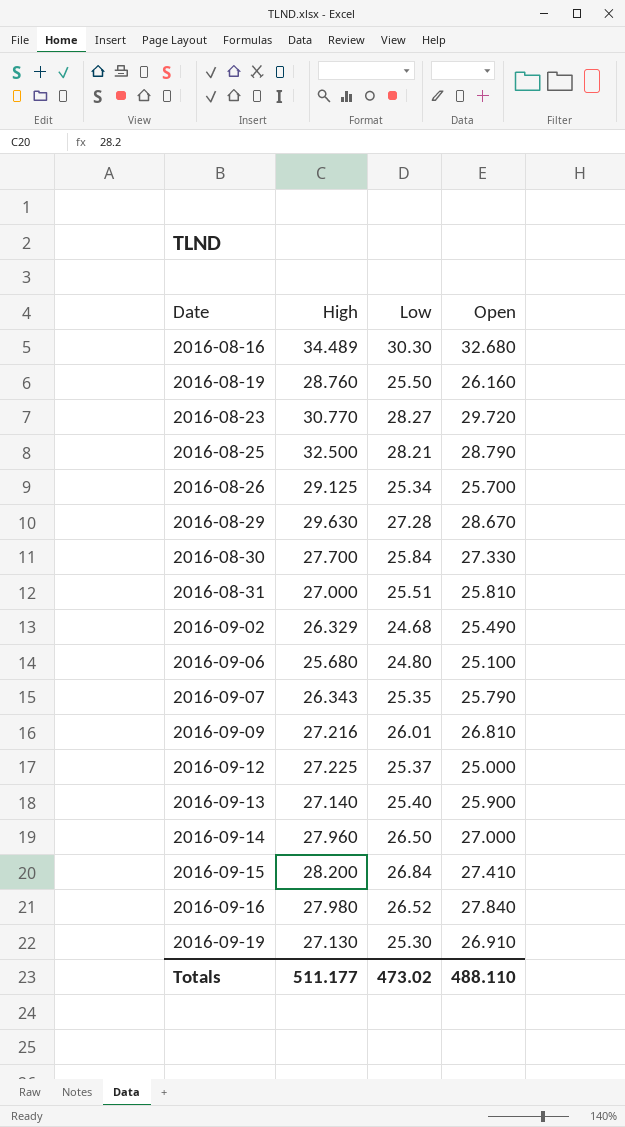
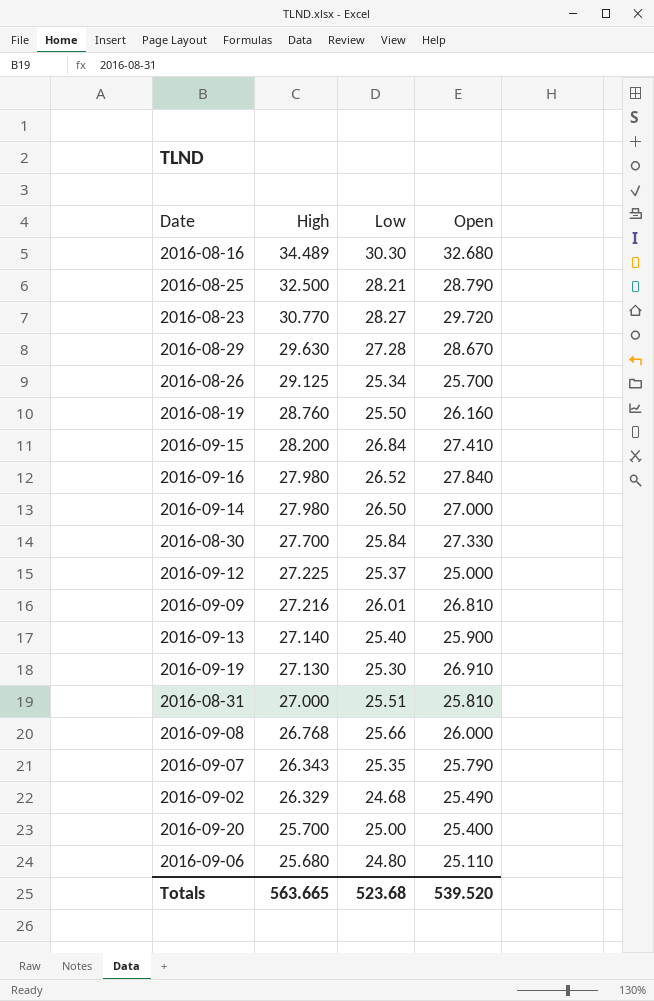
row order: Date ascending -> High descending
2016-09-14 | High: 27.960 -> 27.980
row 2016-09-08: none -> 26.768 | 25.66 | 26.000
row 2016-09-20: none -> 25.700 | 25.00 | 25.400
2016-09-06 | Open: 25.100 -> 25.110
Totals | High: 511.177 -> 563.665
Totals | Low: 473.02 -> 523.68
Totals | Open: 488.110 -> 539.520

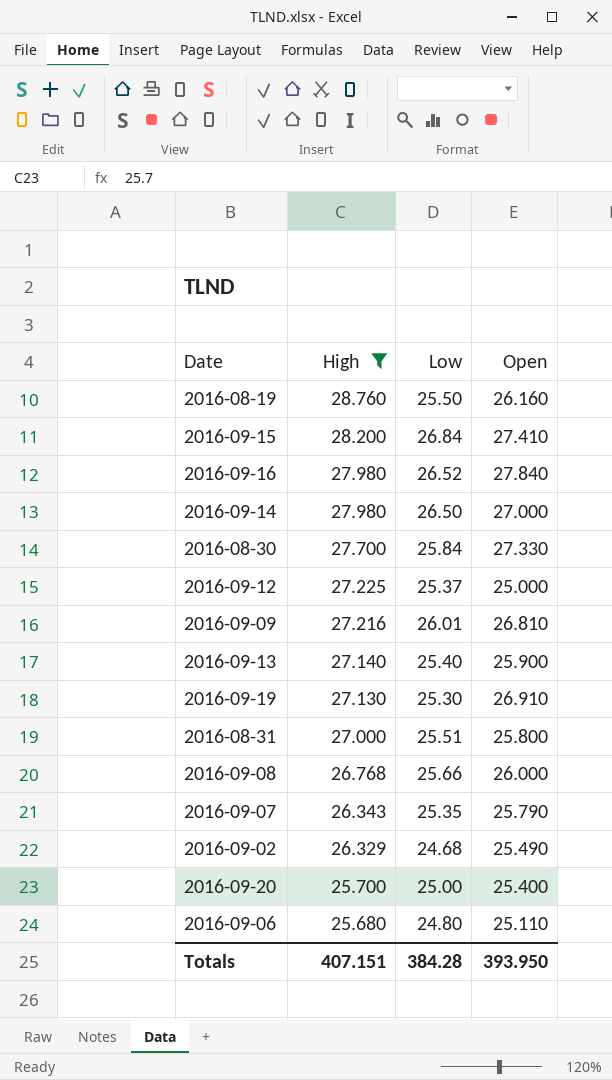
filter: none -> High <= 28.760
2016-08-31 | Open: 25.810 -> 25.800
Totals | High: 563.665 -> 407.151
Totals | Low: 523.68 -> 384.28
Totals | Open: 539.520 -> 393.950

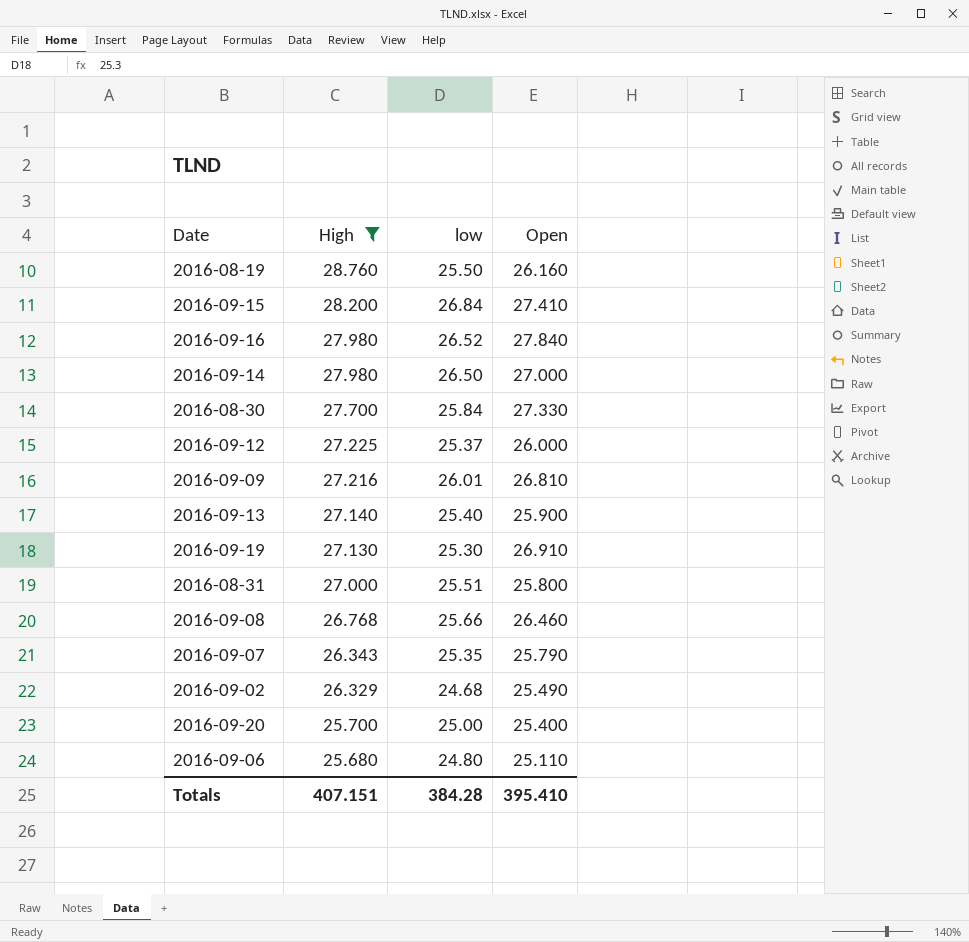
column name: Low -> low
2016-09-12 | Open: 25.000 -> 26.000
2016-09-08 | Open: 26.000 -> 26.460
Totals | Open: 393.950 -> 395.410

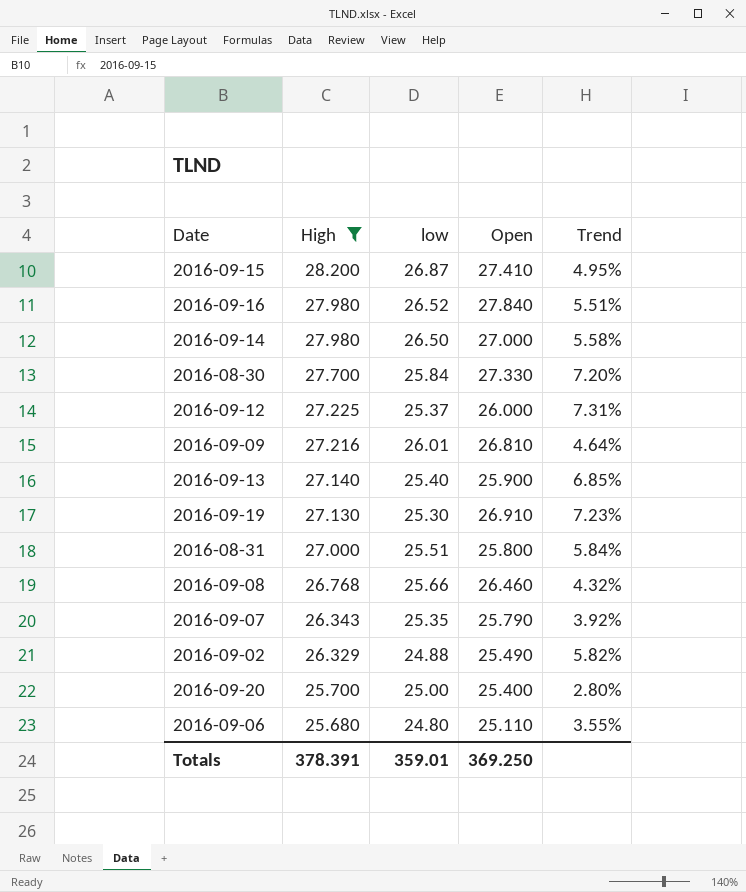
column Trend | formula: none -> ([High] - [low]) / [low]
row 2016-08-19: 28.760 | 25.50 | 26.160 -> none
2016-09-15 | low: 26.84 -> 26.87
2016-09-02 | low: 24.68 -> 24.88
Totals | High: 407.151 -> 378.391
Totals | low: 384.28 -> 359.01
Totals | Open: 395.410 -> 369.250

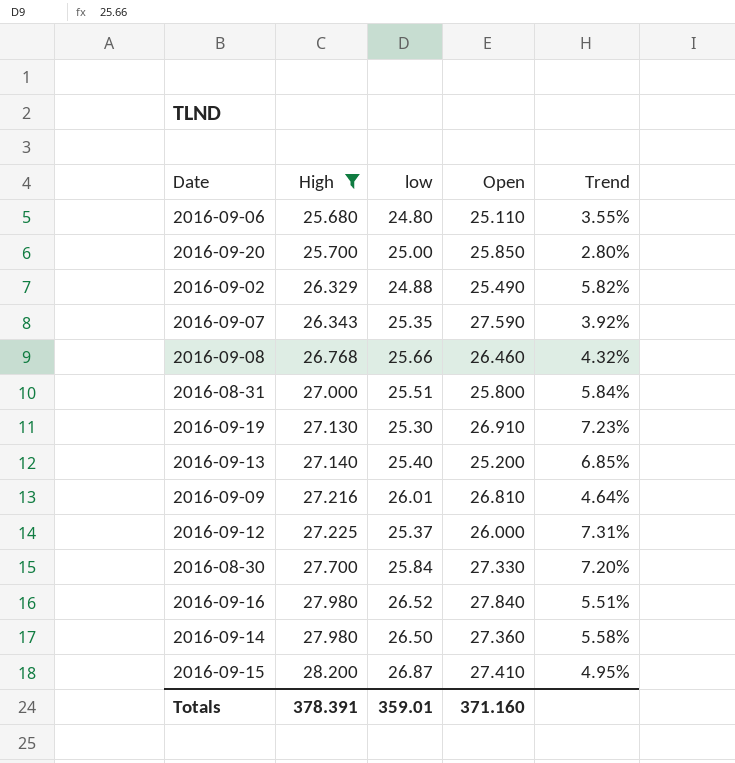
row order: High descending -> High ascending
2016-09-20 | Open: 25.400 -> 25.850
2016-09-07 | Open: 25.790 -> 27.590
2016-09-13 | Open: 25.900 -> 25.200
2016-09-14 | Open: 27.000 -> 27.360
Totals | Open: 369.250 -> 371.160

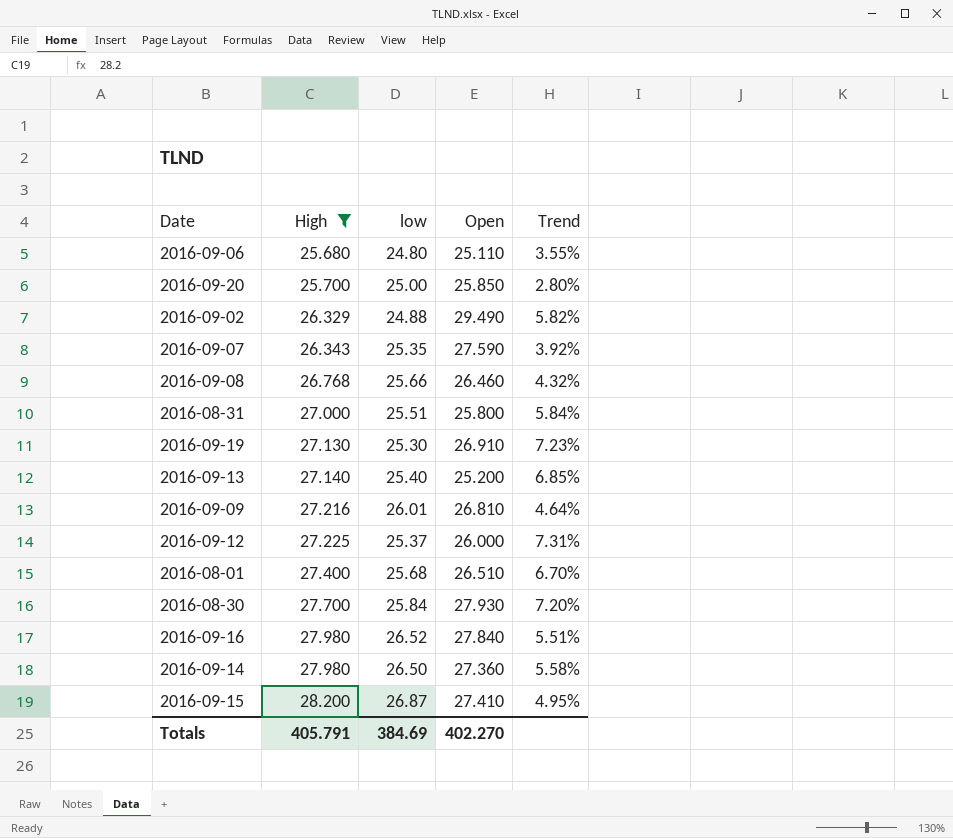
2016-09-02 | Open: 25.490 -> 29.490
row 2016-08-01: none -> 27.400 | 25.68 | 26.510 | 6.70%
2016-08-30 | Open: 27.330 -> 27.930
Totals | High: 378.391 -> 405.791
Totals | low: 359.01 -> 384.69
Totals | Open: 371.160 -> 402.270

